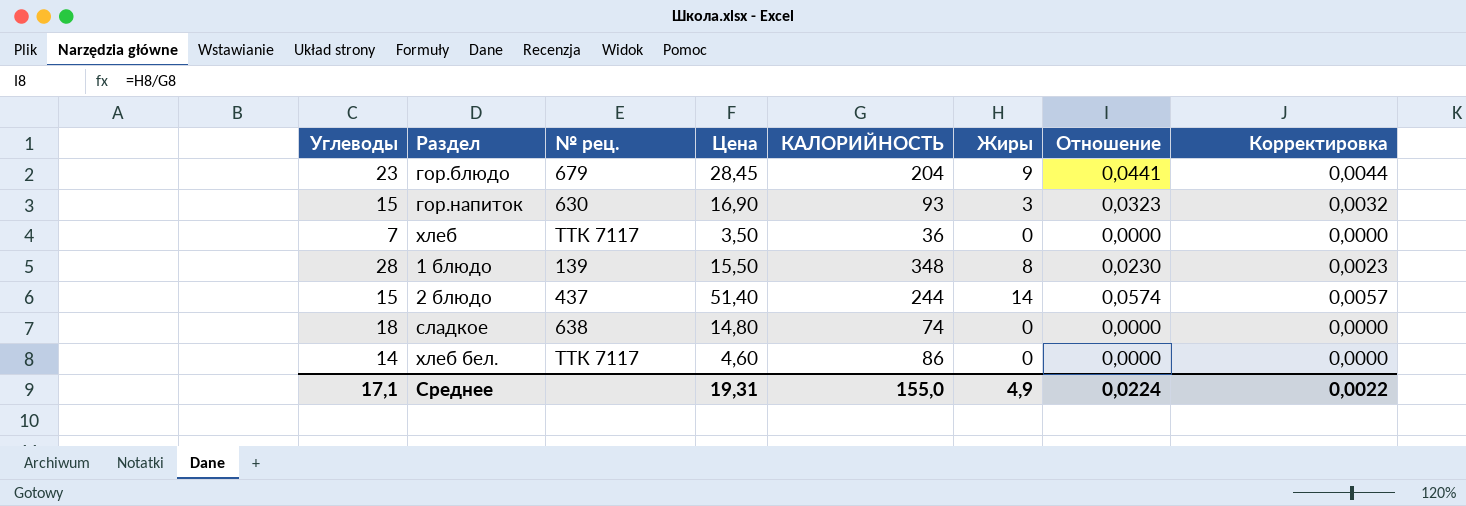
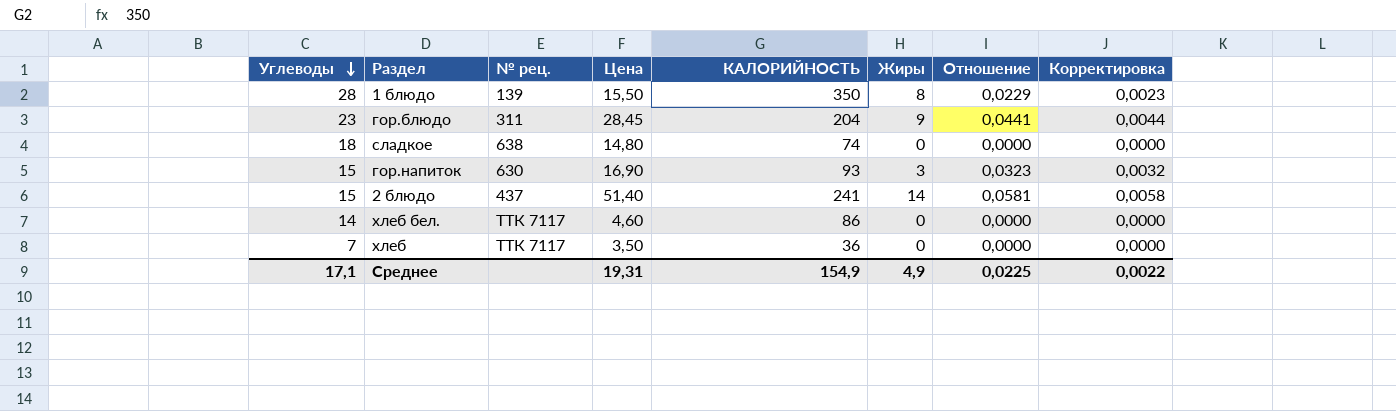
row order: none -> Углеводы descending
1 блюдо | КАЛОРИЙНОСТЬ: 348 -> 350
1 блюдо | Отношение: 0,0230 -> 0,0229
гор.блюдо | № рец.: 679 -> 311
2 блюдо | КАЛОРИЙНОСТЬ: 244 -> 241
2 блюдо | Отношение: 0,0574 -> 0,0581
2 блюдо | Корректировка: 0,0057 -> 0,0058
Среднее | КАЛОРИЙНОСТЬ: 155,0 -> 154,9
Среднее | Отношение: 0,0224 -> 0,0225

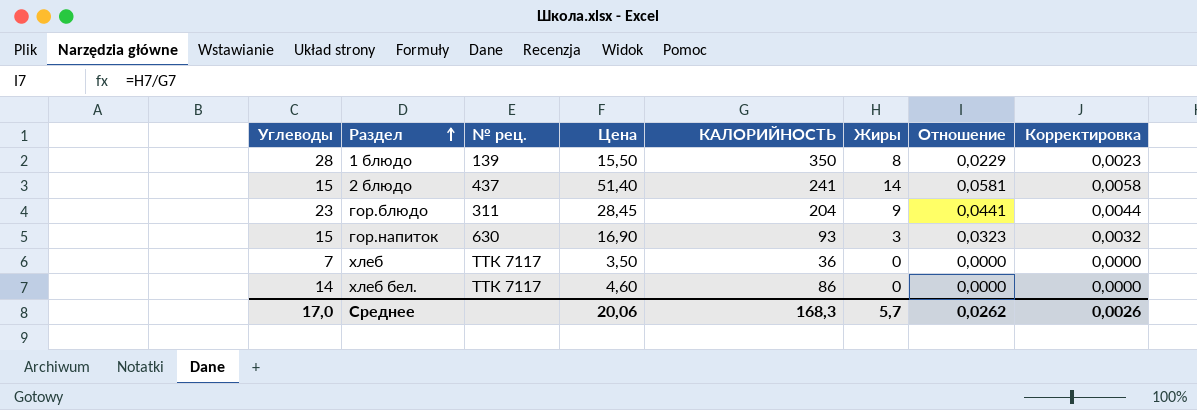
row order: Углеводы descending -> Раздел ascending
row сладкое: 18 | 638 | 14,80 | 74 | 0 | 0,0000 | 0,0000 -> none
Среднее | Углеводы: 17,1 -> 17,0
Среднее | Цена: 19,31 -> 20,06
Среднее | КАЛОРИЙНОСТЬ: 154,9 -> 168,3
Среднее | Жиры: 4,9 -> 5,7
Среднее | Отношение: 0,0225 -> 0,0262
Среднее | Корректировка: 0,0022 -> 0,0026

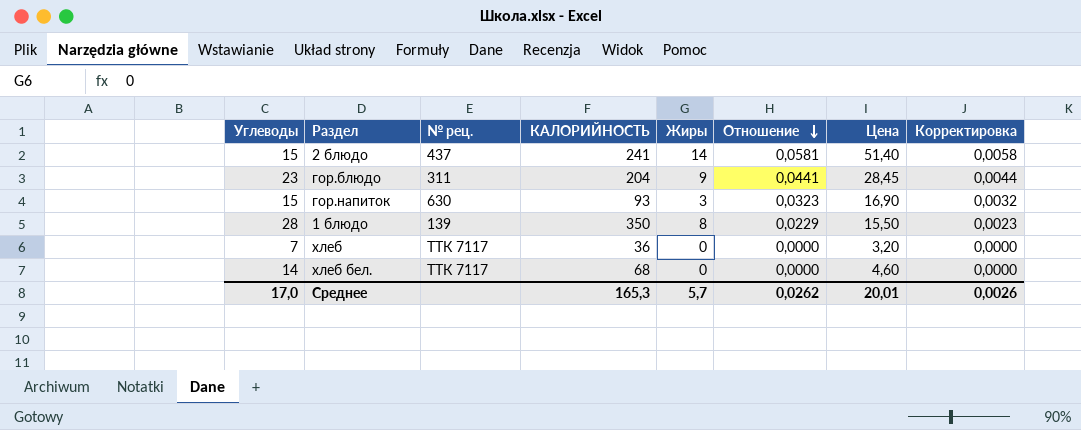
row order: Раздел ascending -> Отношение descending
column Цена | position: 4 -> 7
хлеб | Цена: 3,50 -> 3,20
хлеб бел. | КАЛОРИЙНОСТЬ: 86 -> 68
Среднее | КАЛОРИЙНОСТЬ: 168,3 -> 165,3
Среднее | Цена: 20,06 -> 20,01

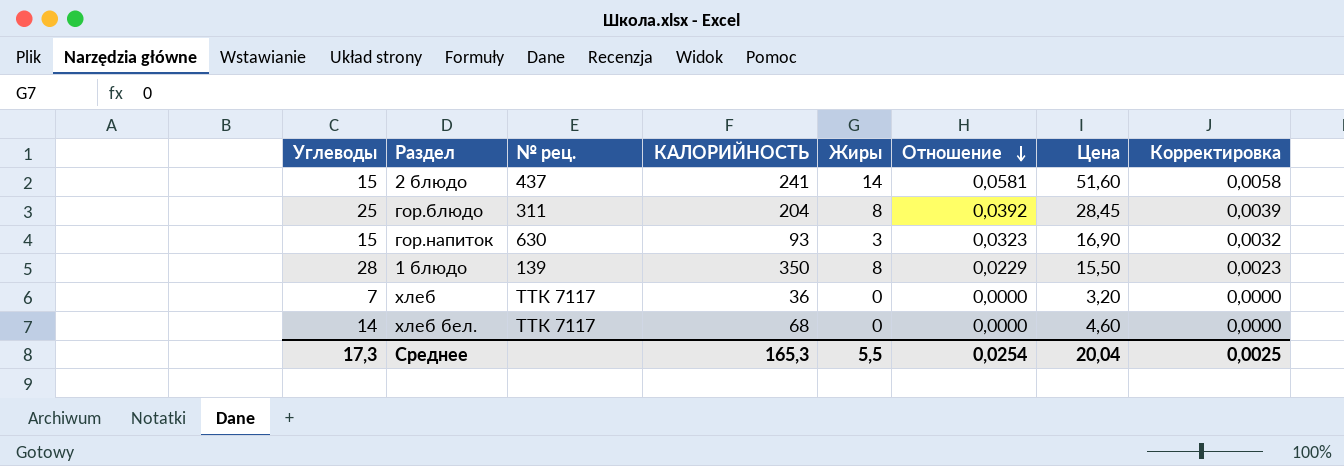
2 блюдо | Цена: 51,40 -> 51,60
гор.блюдо | Углеводы: 23 -> 25
гор.блюдо | Жиры: 9 -> 8
гор.блюдо | Отношение: 0,0441 -> 0,0392
гор.блюдо | Корректировка: 0,0044 -> 0,0039
Среднее | Углеводы: 17,0 -> 17,3
Среднее | Жиры: 5,7 -> 5,5
Среднее | Отношение: 0,0262 -> 0,0254
Среднее | Цена: 20,01 -> 20,04
Среднее | Корректировка: 0,0026 -> 0,0025

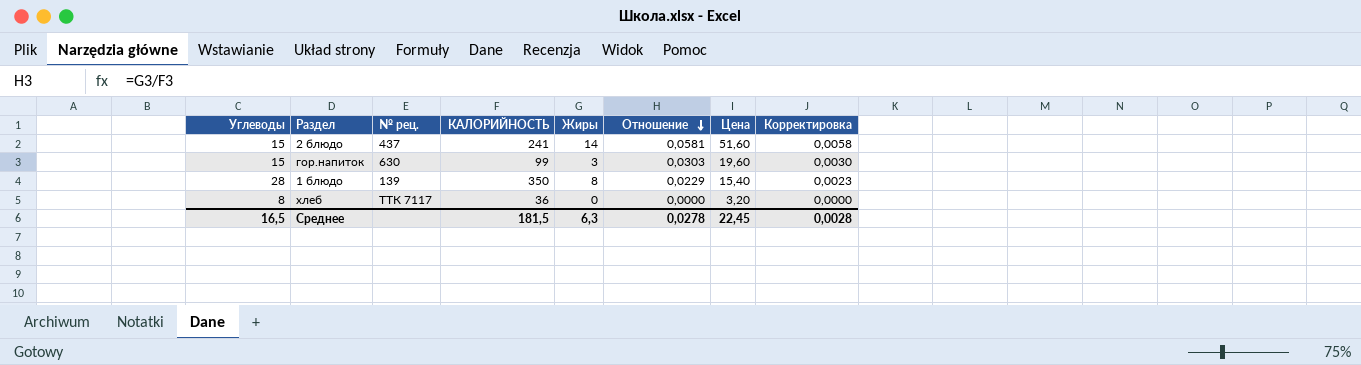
row гор.блюдо: 25 | 311 | 204 | 8 | 0,0392 | 28,45 | 0,0039 -> none
row хлеб бел.: 14 | ТТК 7117 | 68 | 0 | 0,0000 | 4,60 | 0,0000 -> none
гор.напиток | КАЛОРИЙНОСТЬ: 93 -> 99
гор.напиток | Отношение: 0,0323 -> 0,0303
гор.напиток | Цена: 16,90 -> 19,60
гор.напиток | Корректировка: 0,0032 -> 0,0030
1 блюдо | Цена: 15,50 -> 15,40
хлеб | Углеводы: 7 -> 8
Среднее | Углеводы: 17,3 -> 16,5
Среднее | КАЛОРИЙНОСТЬ: 165,3 -> 181,5
Среднее | Жиры: 5,5 -> 6,3
Среднее | Отношение: 0,0254 -> 0,0278
Среднее | Цена: 20,04 -> 22,45
Среднее | Корректировка: 0,0025 -> 0,0028

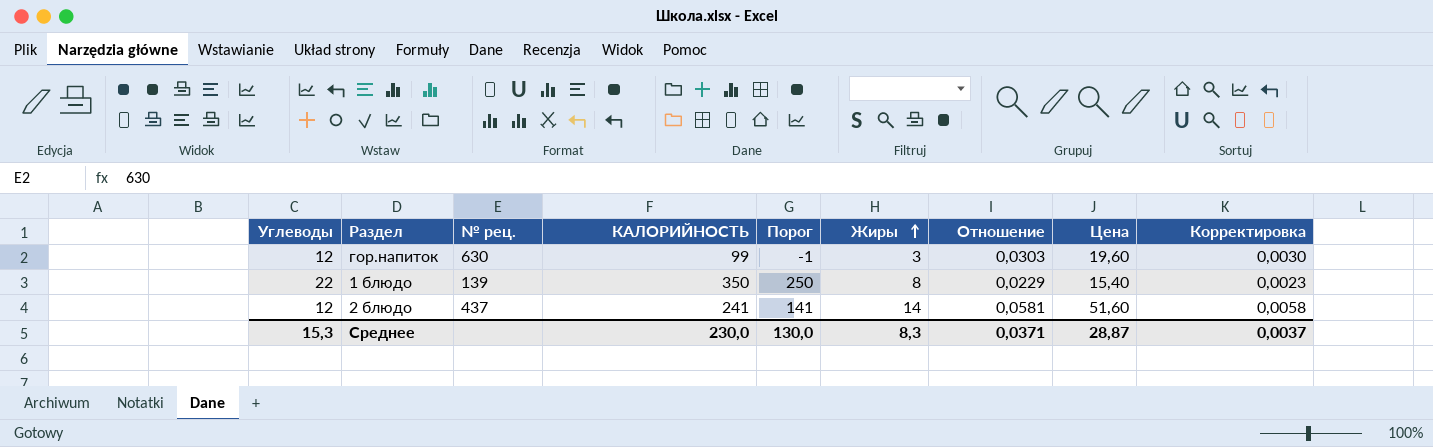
row order: Отношение descending -> Жиры ascending
column Порог | formula: none -> [КАЛОРИЙНОСТЬ] - 100
row хлеб: 8 | ТТК 7117 | 36 | 0 | 0,0000 | 3,20 | 0,0000 -> none
гор.напиток | Углеводы: 15 -> 12
1 блюдо | Углеводы: 28 -> 22
2 блюдо | Углеводы: 15 -> 12
Среднее | Углеводы: 16,5 -> 15,3
Среднее | КАЛОРИЙНОСТЬ: 181,5 -> 230,0
Среднее | Жиры: 6,3 -> 8,3
Среднее | Отношение: 0,0278 -> 0,0371
Среднее | Цена: 22,45 -> 28,87
Среднее | Корректировка: 0,0028 -> 0,0037

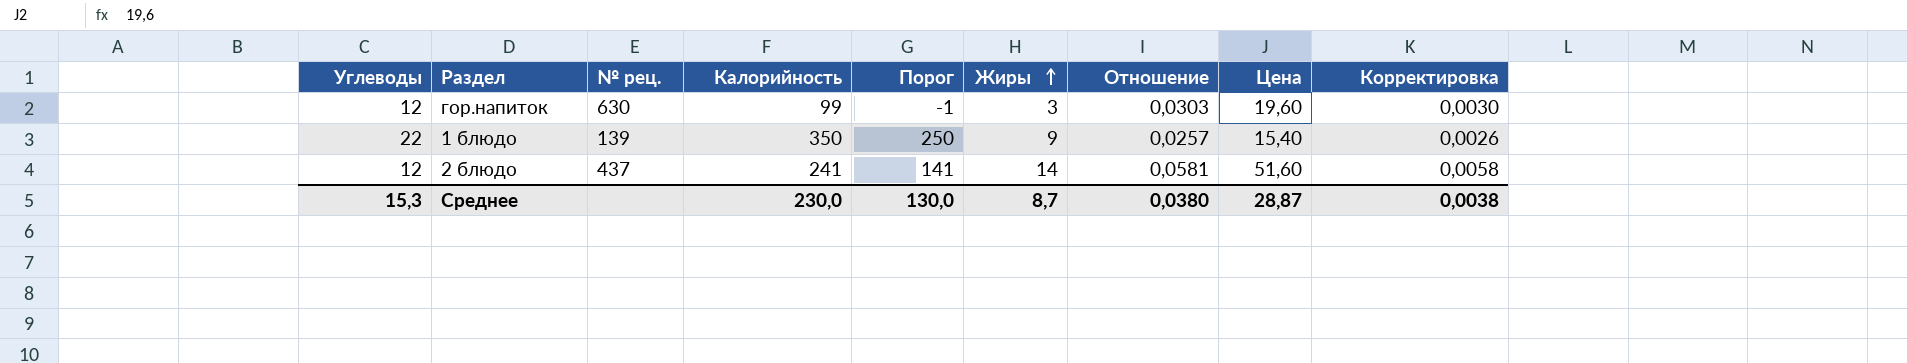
column name: КАЛОРИЙНОСТЬ -> Калорийность
1 блюдо | Жиры: 8 -> 9
1 блюдо | Отношение: 0,0229 -> 0,0257
1 блюдо | Корректировка: 0,0023 -> 0,0026
Среднее | Жиры: 8,3 -> 8,7
Среднее | Отношение: 0,0371 -> 0,0380
Среднее | Корректировка: 0,0037 -> 0,0038

